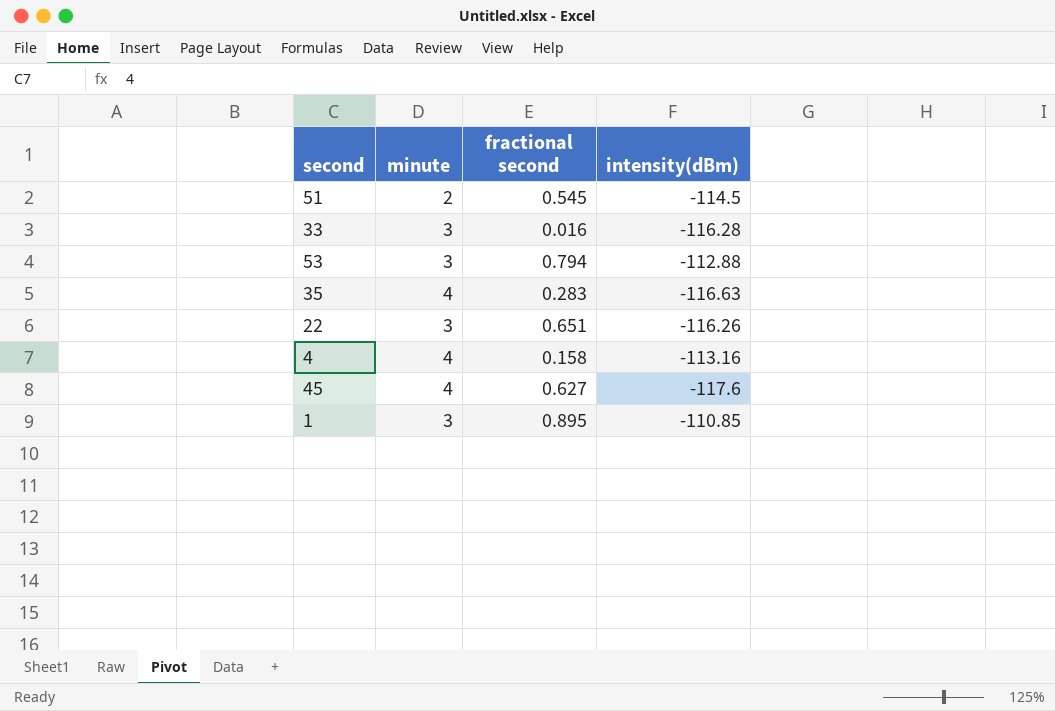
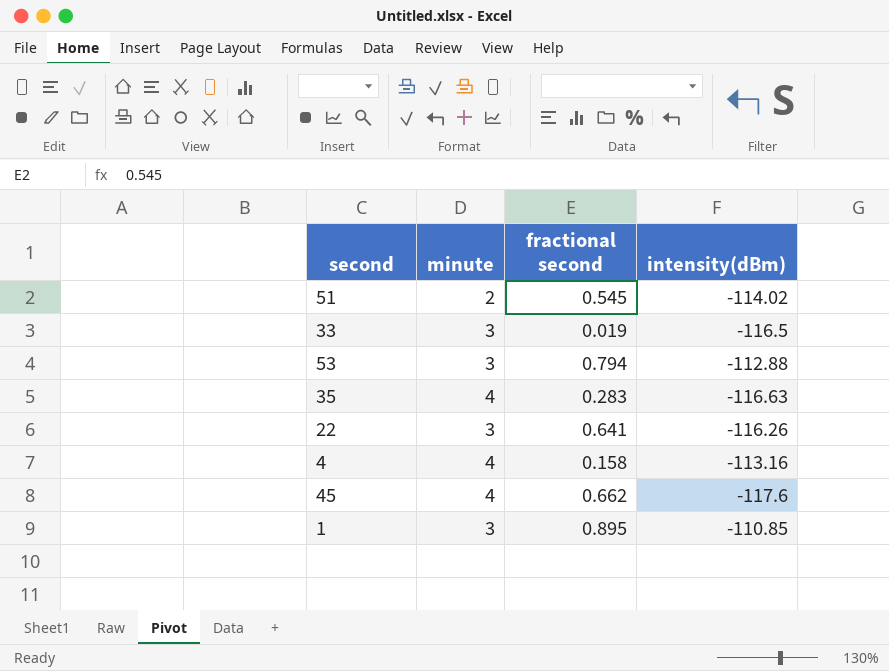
51 | intensity(dBm): -114.5 -> -114.02
33 | fractional second: 0.016 -> 0.019
33 | intensity(dBm): -116.28 -> -116.5
22 | fractional second: 0.651 -> 0.641
45 | fractional second: 0.627 -> 0.662

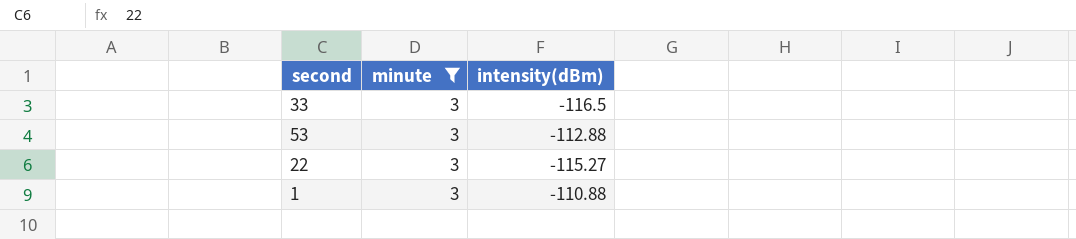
filter: none -> minute = 3
column fractional second | position: 3 -> none
22 | intensity(dBm): -116.26 -> -115.27
1 | intensity(dBm): -110.85 -> -110.88

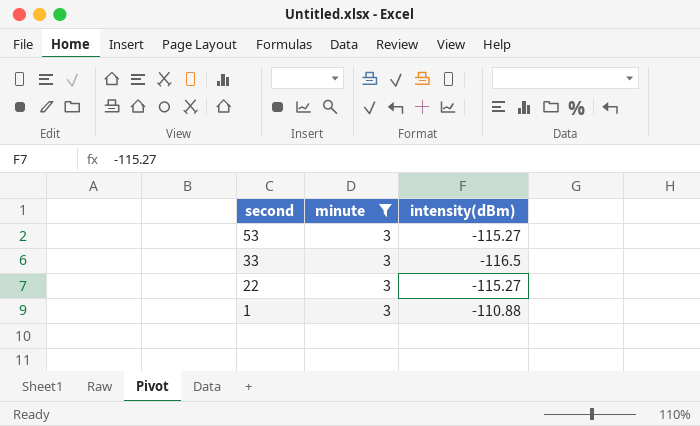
row order: none -> second descending
53 | intensity(dBm): -112.88 -> -115.27

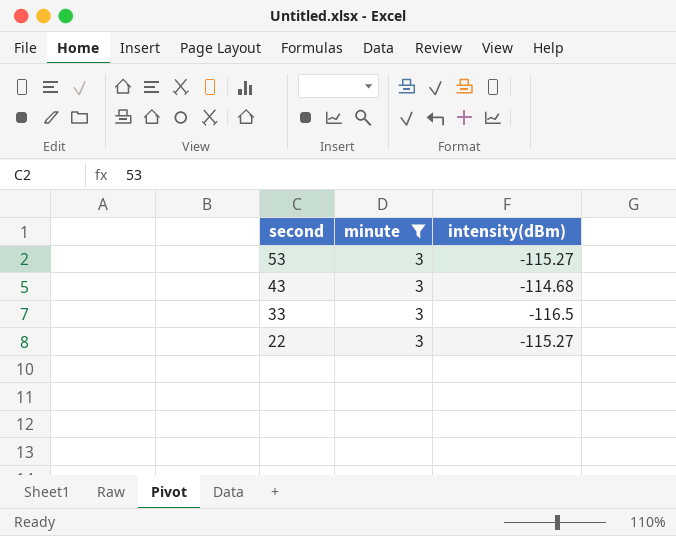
row 1: 3 | -110.88 -> none
row 43: none -> 3 | -114.68

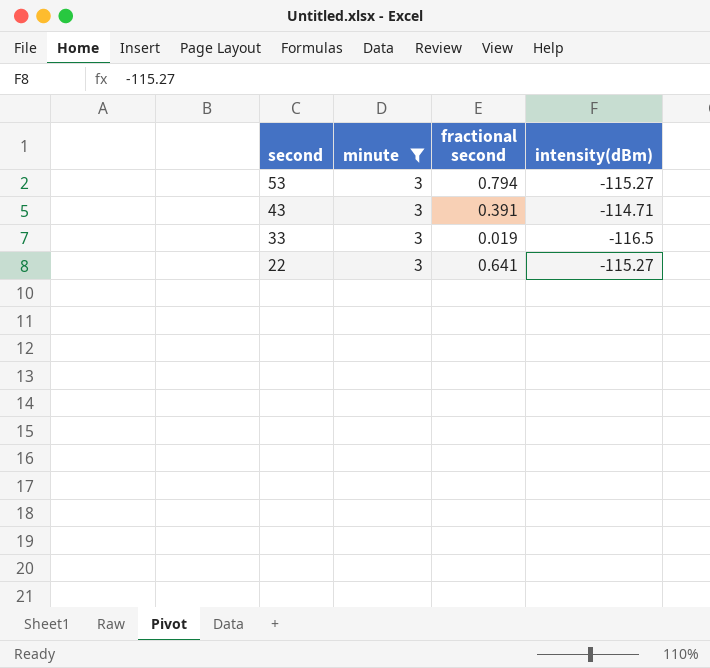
column fractional second | position: none -> 3
43 | intensity(dBm): -114.68 -> -114.71

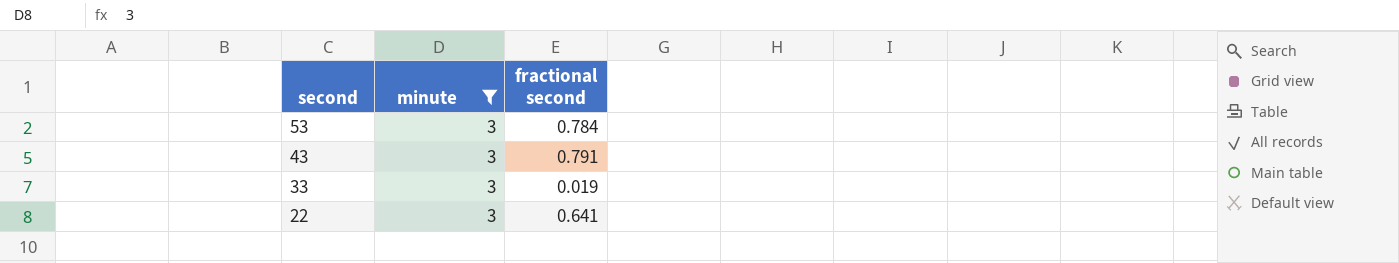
column intensity(dBm) | position: 4 -> none
53 | fractional second: 0.794 -> 0.784
43 | fractional second: 0.391 -> 0.791

